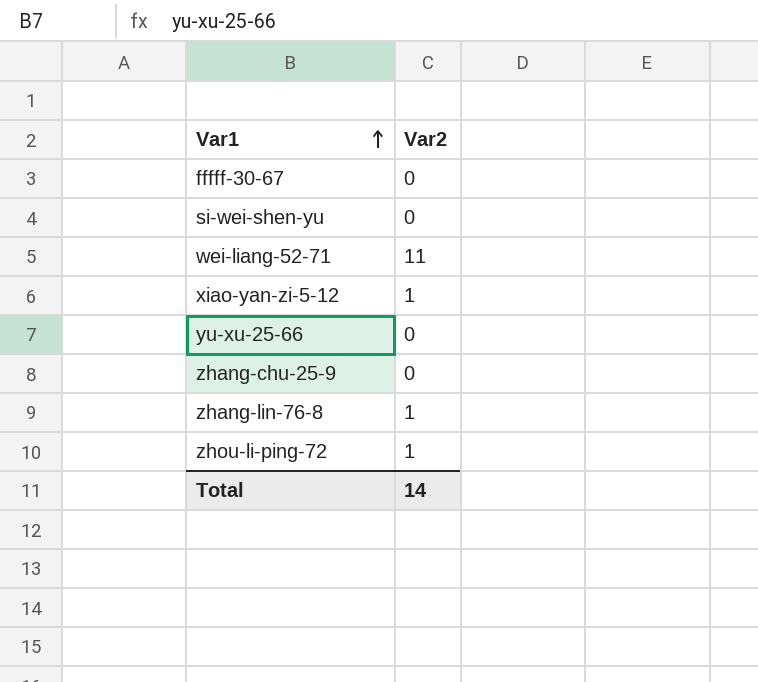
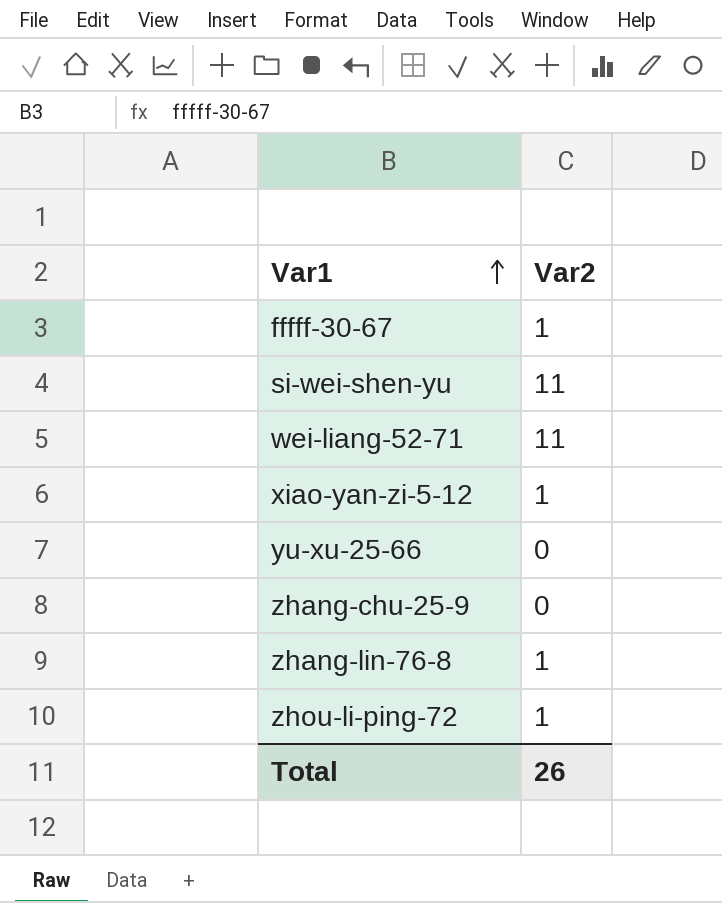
fffff-30-67 | Var2: 0 -> 1
si-wei-shen-yu | Var2: 0 -> 11
Total | Var2: 14 -> 26

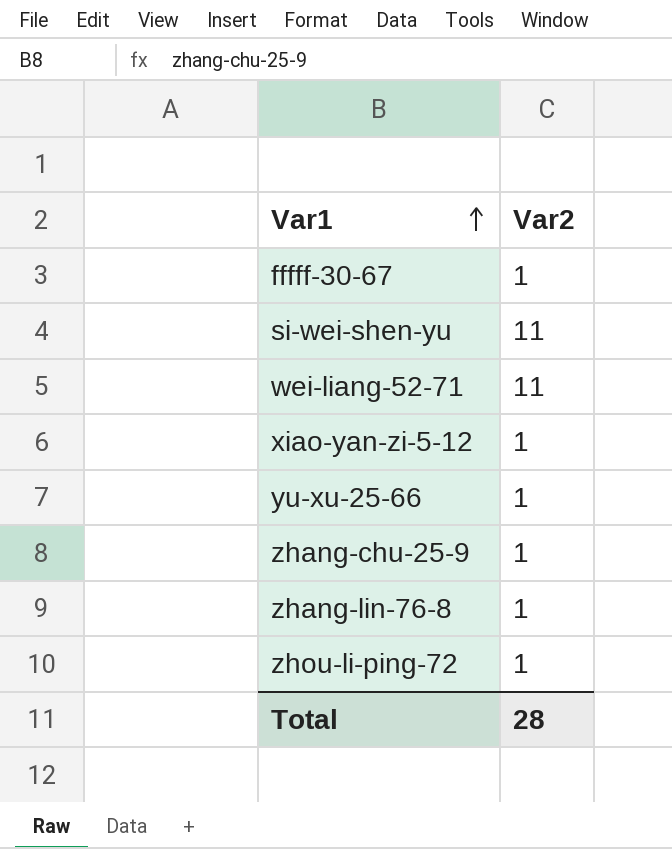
yu-xu-25-66 | Var2: 0 -> 1
zhang-chu-25-9 | Var2: 0 -> 1
Total | Var2: 26 -> 28

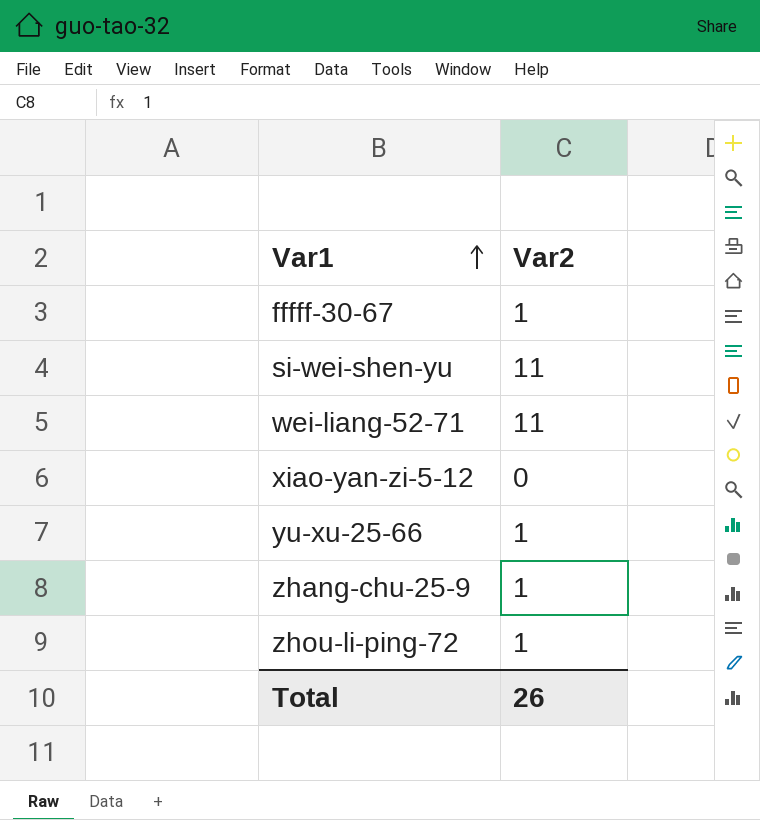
row zhang-lin-76-8: 1 -> none
xiao-yan-zi-5-12 | Var2: 1 -> 0
Total | Var2: 28 -> 26

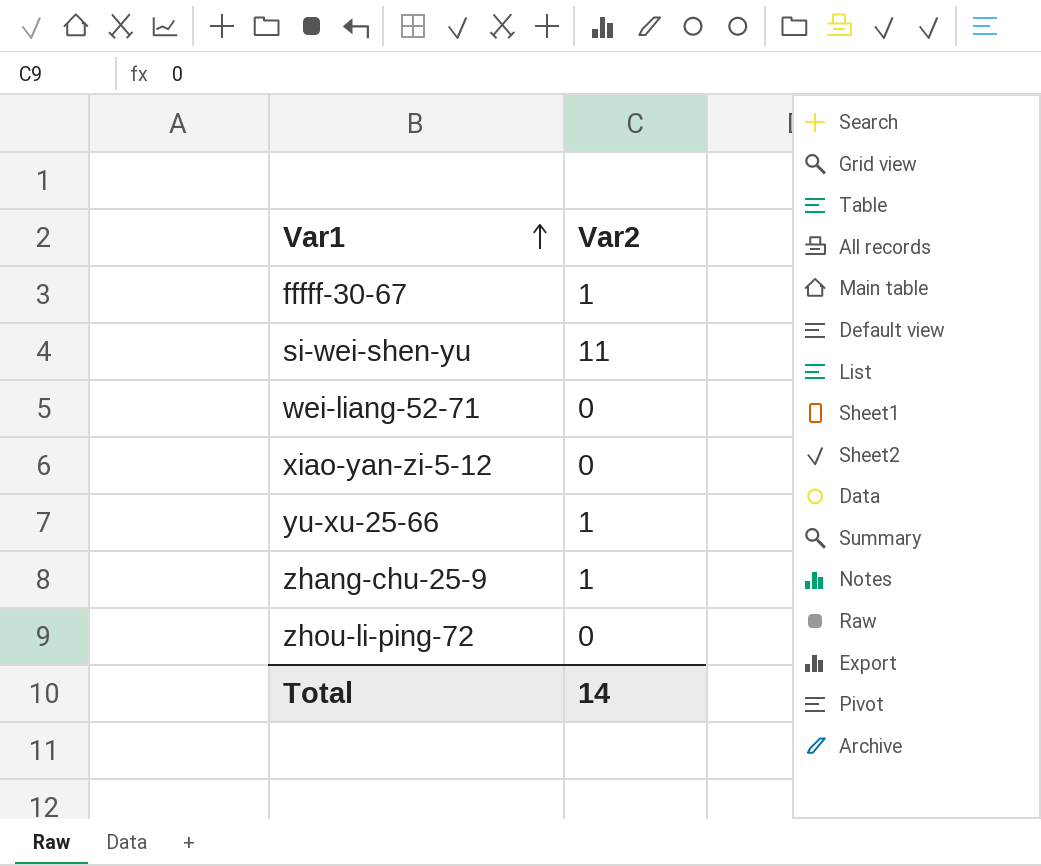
wei-liang-52-71 | Var2: 11 -> 0
zhou-li-ping-72 | Var2: 1 -> 0
Total | Var2: 26 -> 14

